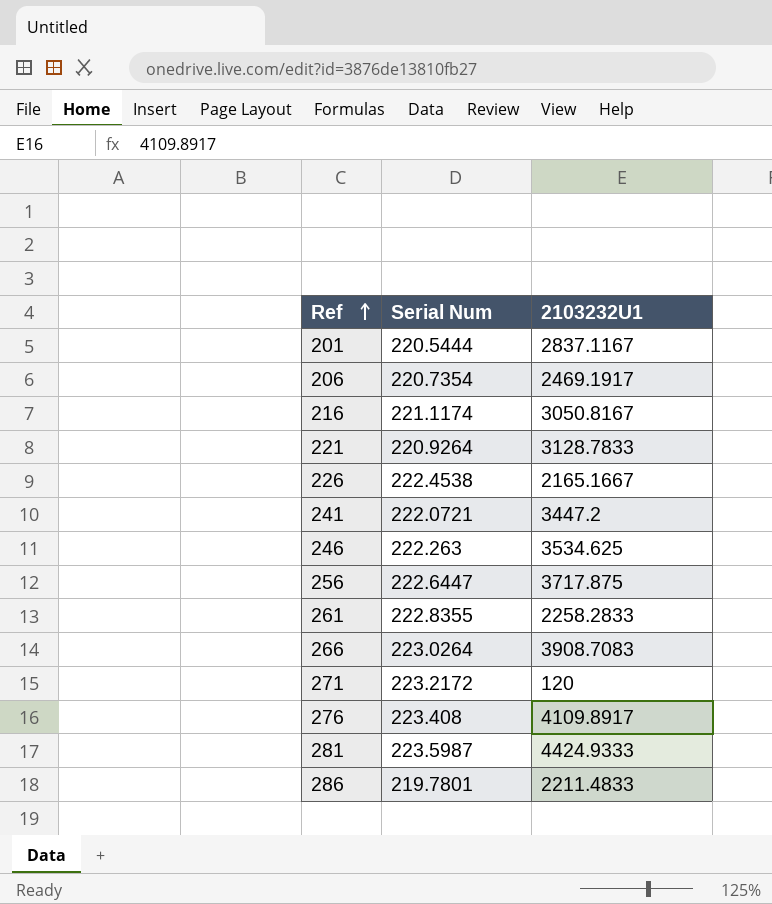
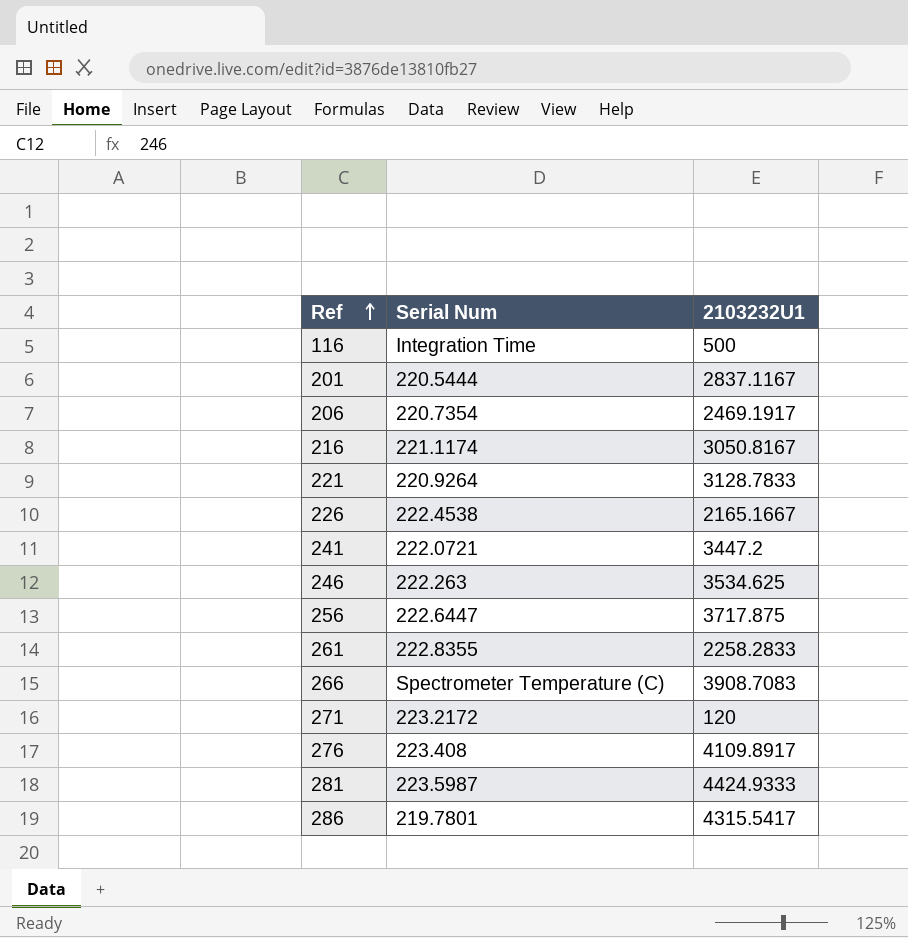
row 116: none -> Integration Time | 500
266 | Serial Num: 223.0264 -> Spectrometer Temperature (C)
286 | 2103232U1: 2211.4833 -> 4315.5417

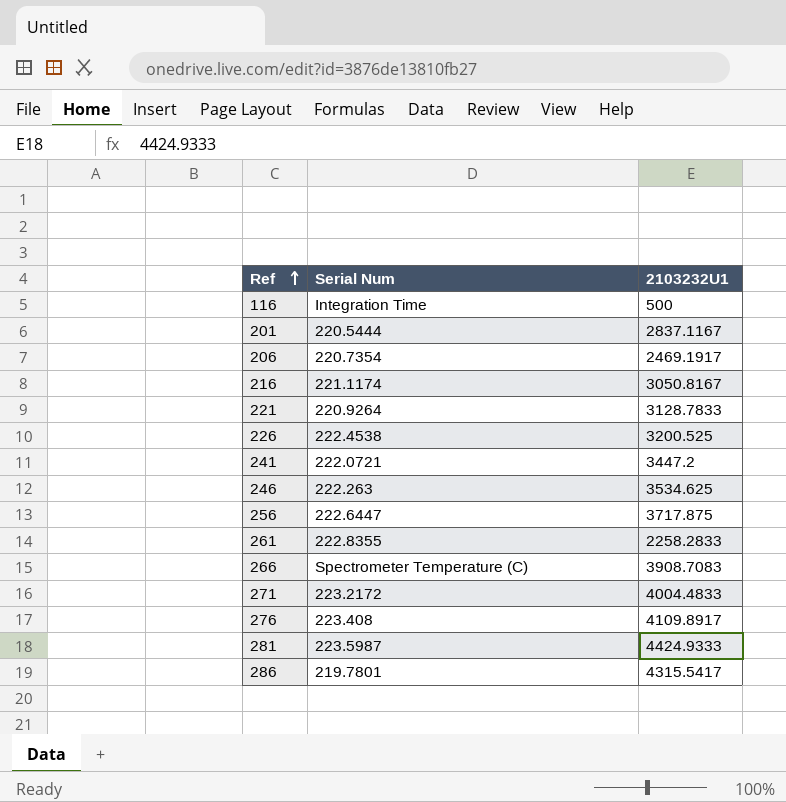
226 | 2103232U1: 2165.1667 -> 3200.525
271 | 2103232U1: 120 -> 4004.4833

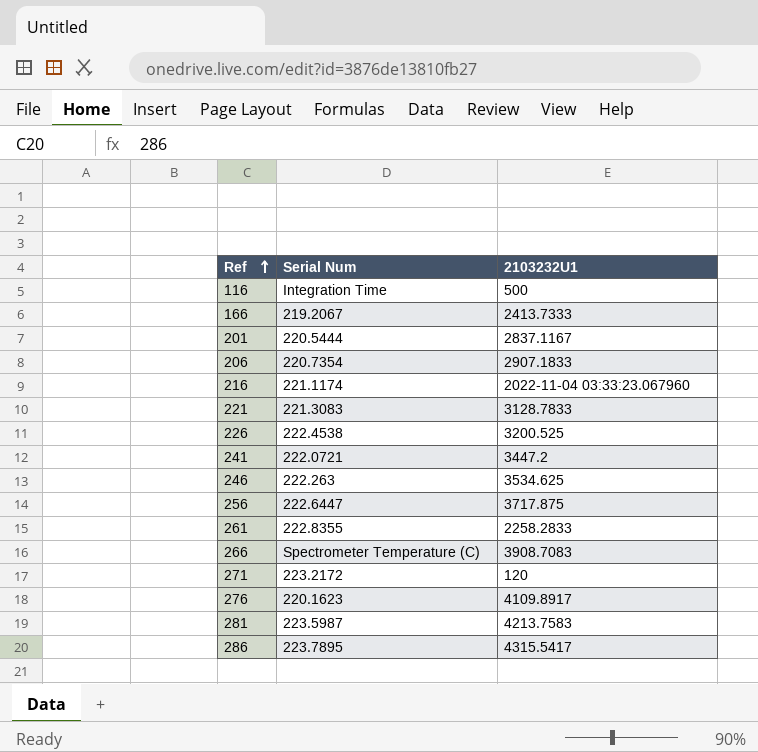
row 166: none -> 219.2067 | 2413.7333
206 | 2103232U1: 2469.1917 -> 2907.1833
216 | 2103232U1: 3050.8167 -> 2022-11-04 03:33:23.067960
221 | Serial Num: 220.9264 -> 221.3083
271 | 2103232U1: 4004.4833 -> 120
276 | Serial Num: 223.408 -> 220.1623
281 | 2103232U1: 4424.9333 -> 4213.7583
286 | Serial Num: 219.7801 -> 223.7895

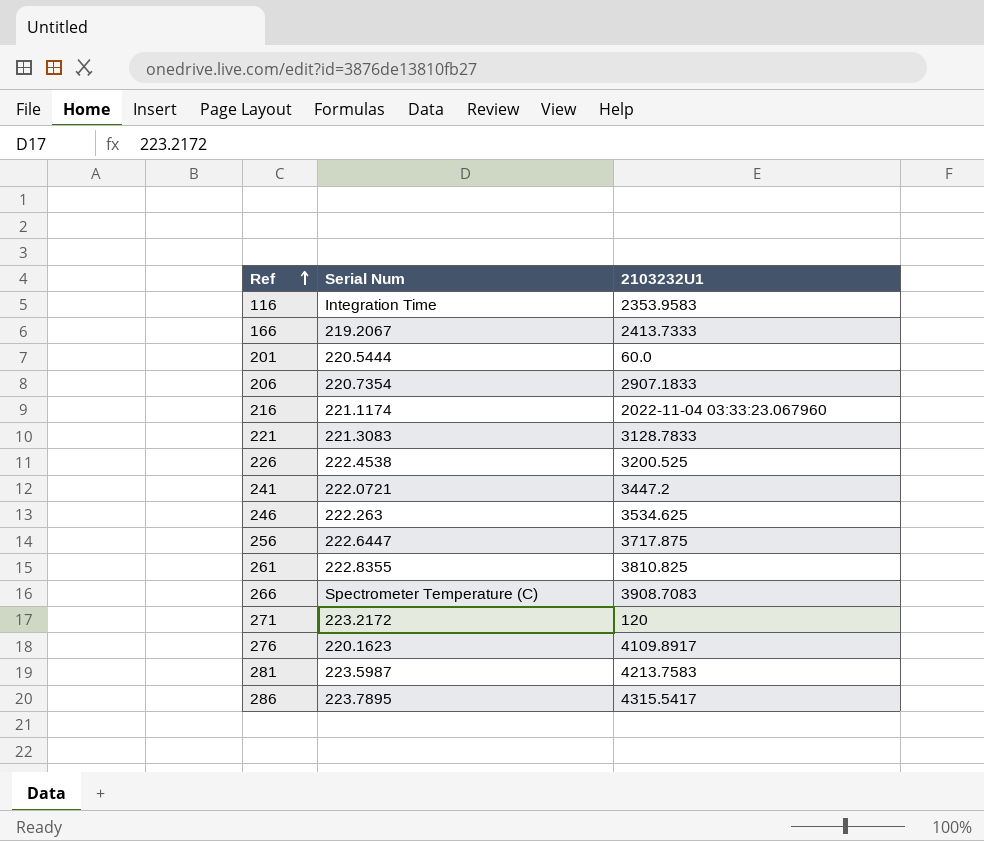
116 | 2103232U1: 500 -> 2353.9583
201 | 2103232U1: 2837.1167 -> 60.0
261 | 2103232U1: 2258.2833 -> 3810.825

